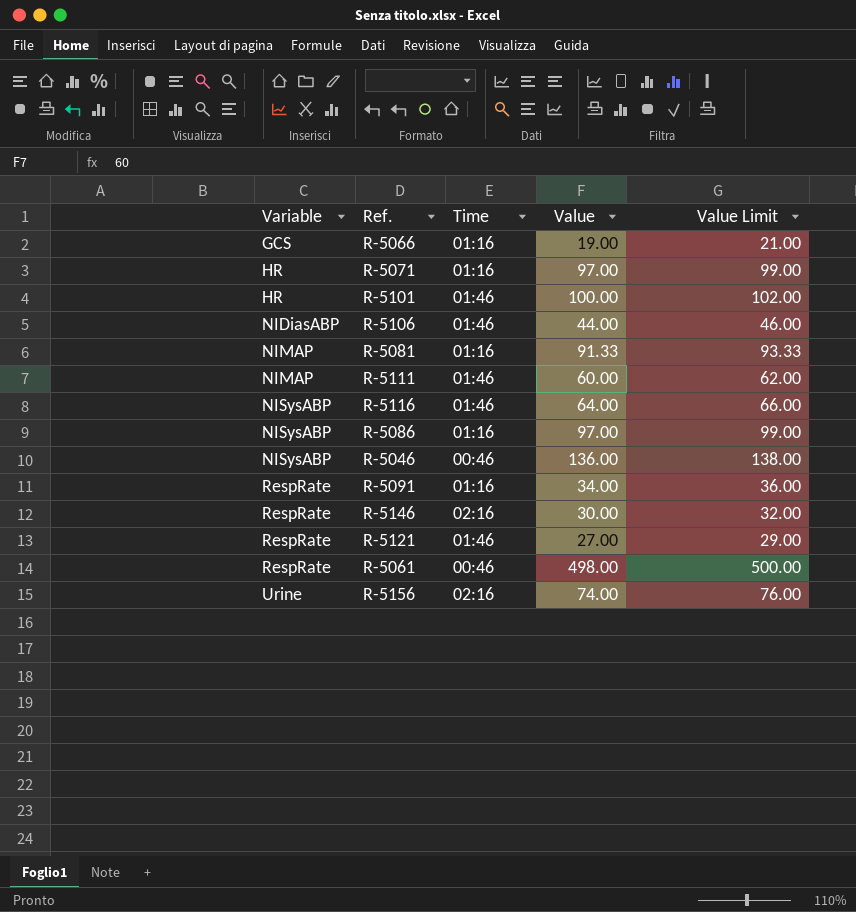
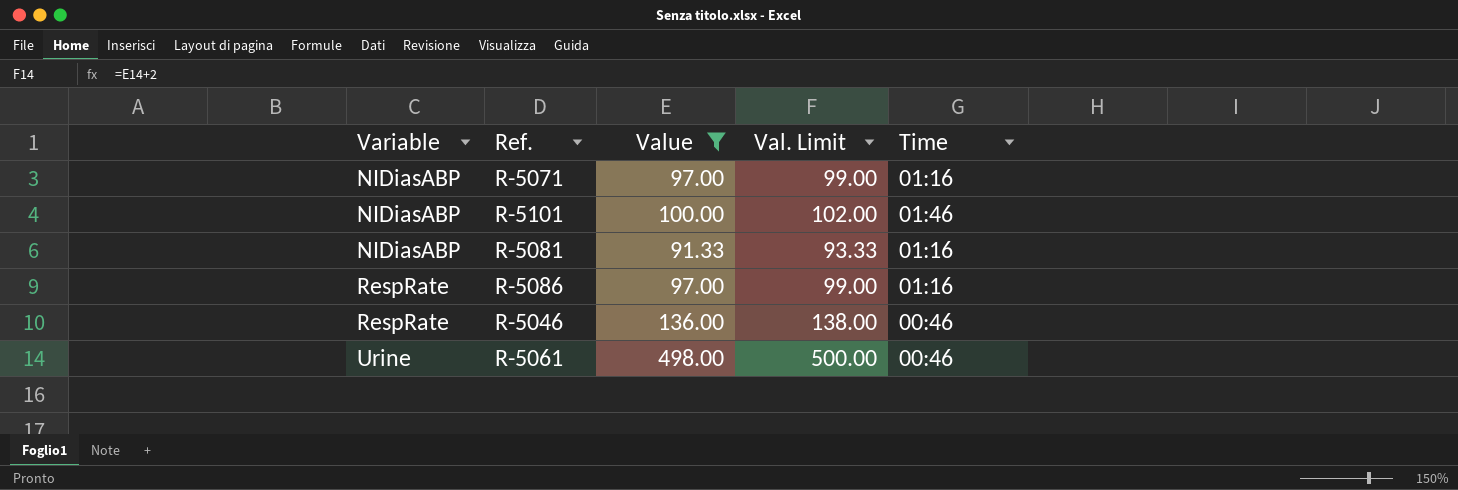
filter: none -> Value >= 91.33
column name: Value Limit -> Val. Limit
column Time | position: 3 -> 5
R-5071 | Variable: HR -> NIDiasABP
R-5101 | Variable: HR -> NIDiasABP
R-5081 | Variable: NIMAP -> NIDiasABP
R-5086 | Variable: NISysABP -> RespRate
R-5046 | Variable: NISysABP -> RespRate
R-5061 | Variable: RespRate -> Urine

